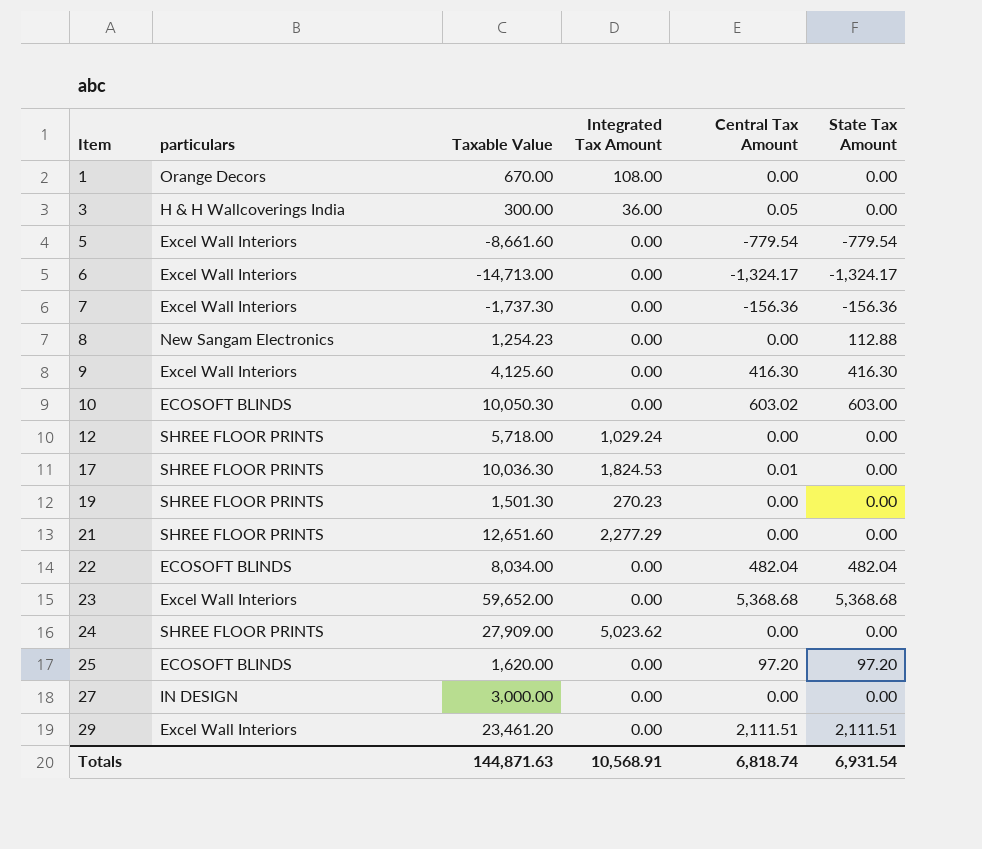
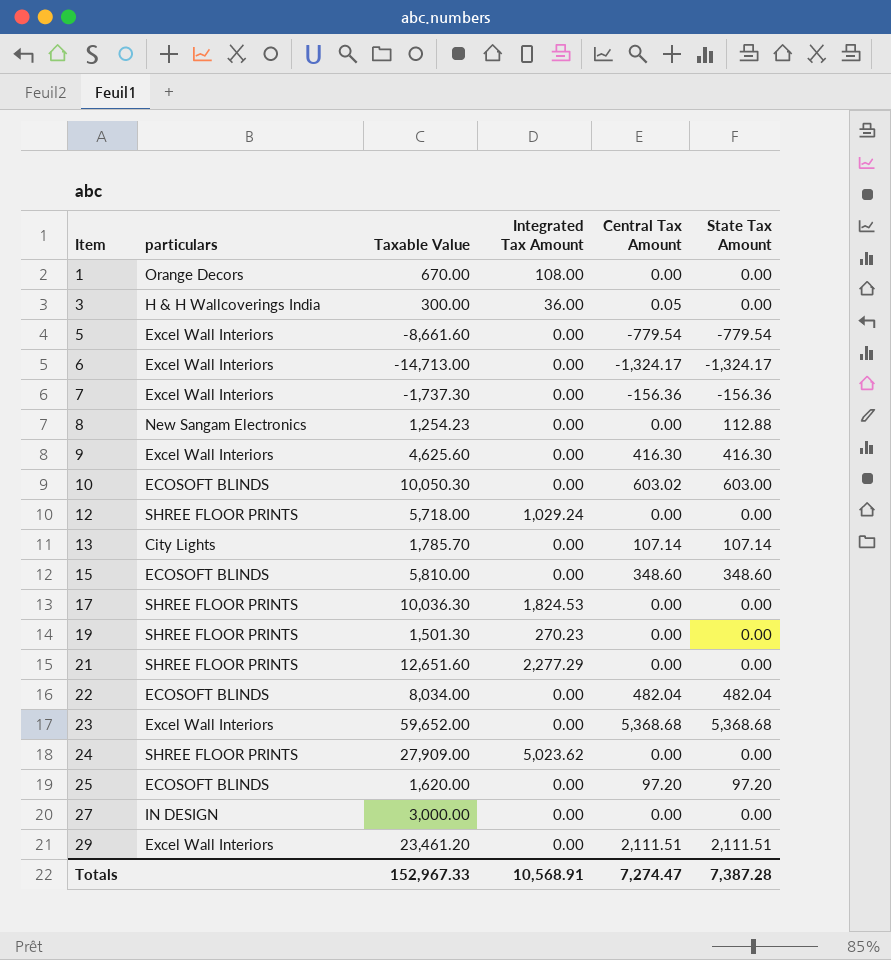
9 | Taxable Value: 4,125.60 -> 4,625.60
row 13: none -> City Lights | 1,785.70 | 0.00 | 107.14 | 107.14
row 15: none -> ECOSOFT BLINDS | 5,810.00 | 0.00 | 348.60 | 348.60
17 | Central Tax Amount: 0.01 -> 0.00
Totals | Taxable Value: 144,871.63 -> 152,967.33
Totals | Central Tax Amount: 6,818.74 -> 7,274.47
Totals | State Tax Amount: 6,931.54 -> 7,387.28

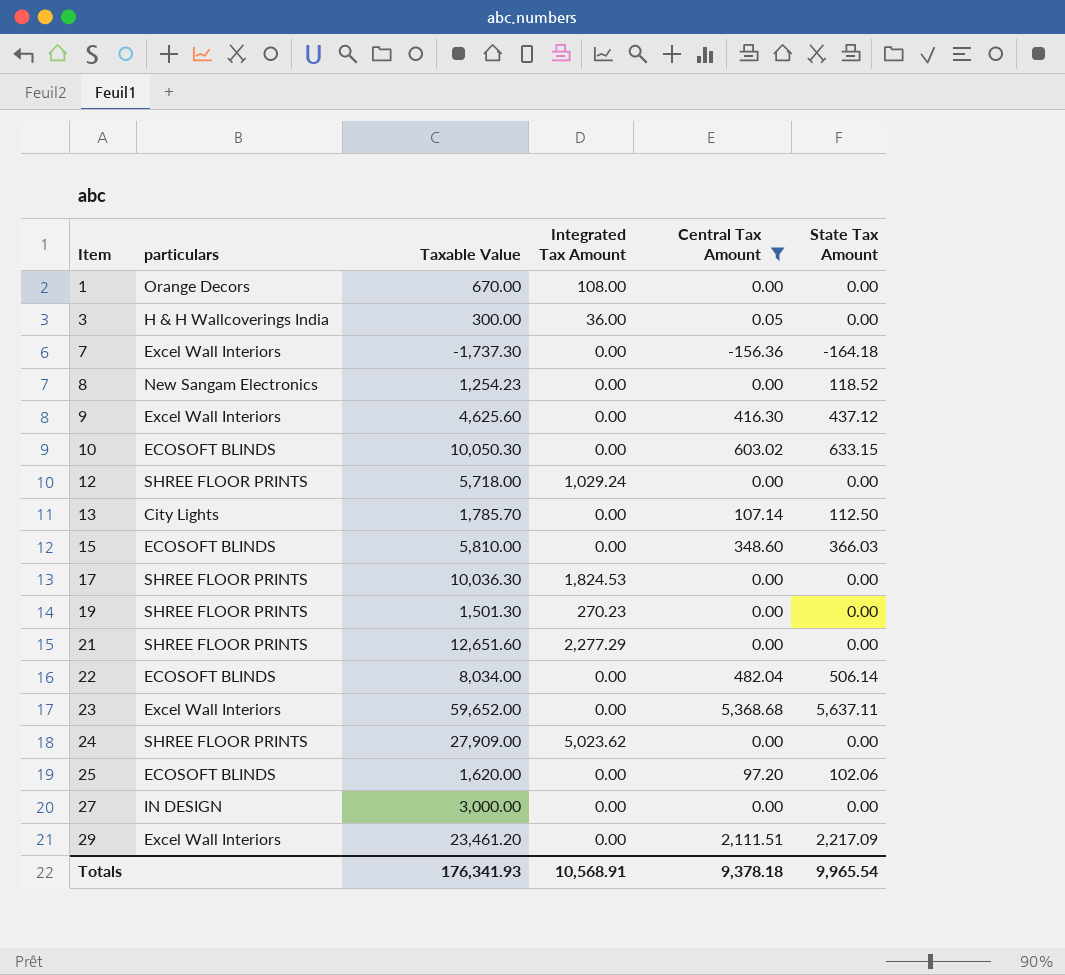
filter: none -> Central Tax Amount >= -156.36
7 | State Tax Amount: -156.36 -> -164.18
8 | State Tax Amount: 112.88 -> 118.52
9 | State Tax Amount: 416.30 -> 437.12
10 | State Tax Amount: 603.00 -> 633.15
13 | State Tax Amount: 107.14 -> 112.50
15 | State Tax Amount: 348.60 -> 366.03
22 | State Tax Amount: 482.04 -> 506.14
23 | State Tax Amount: 5,368.68 -> 5,637.11
25 | State Tax Amount: 97.20 -> 102.06
29 | State Tax Amount: 2,111.51 -> 2,217.09
Totals | Taxable Value: 152,967.33 -> 176,341.93
Totals | Central Tax Amount: 7,274.47 -> 9,378.18
Totals | State Tax Amount: 7,387.28 -> 9,965.54

